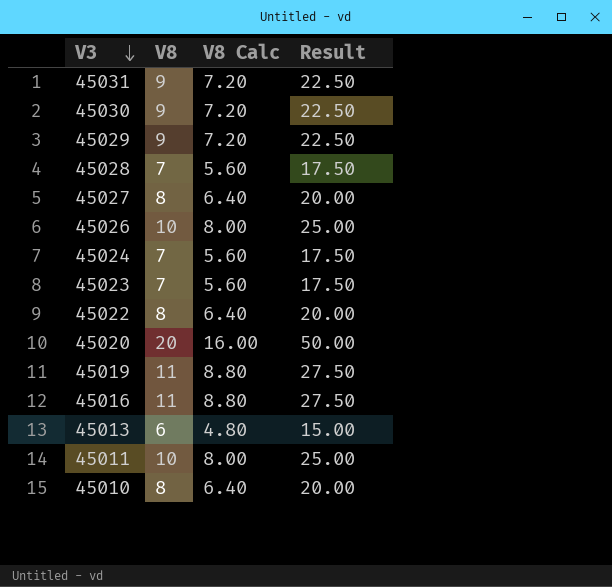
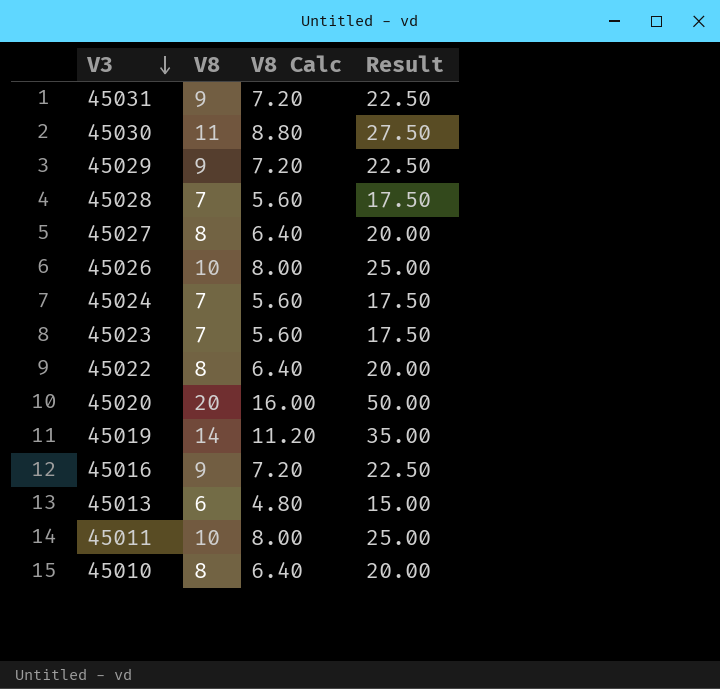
45030 | V8: 9 -> 11
45030 | V8 Calc: 7.20 -> 8.80
45030 | Result: 22.50 -> 27.50
45019 | V8: 11 -> 14
45019 | V8 Calc: 8.80 -> 11.20
45019 | Result: 27.50 -> 35.00
45016 | V8: 11 -> 9
45016 | V8 Calc: 8.80 -> 7.20
45016 | Result: 27.50 -> 22.50

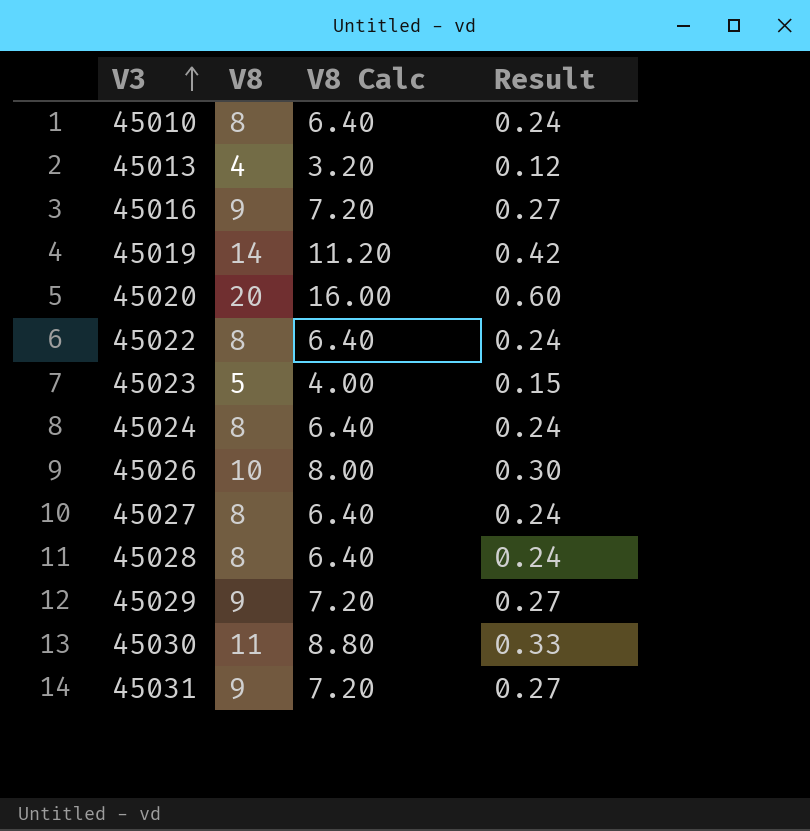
row order: V3 descending -> V3 ascending
column Result | formula: [V8] * 2.5 -> [V8] * 0.03
row 45011: 10 | 8.00 | 25.00 -> none
45013 | V8: 6 -> 4
45013 | V8 Calc: 4.80 -> 3.20
45023 | V8: 7 -> 5
45023 | V8 Calc: 5.60 -> 4.00
45024 | V8: 7 -> 8
45024 | V8 Calc: 5.60 -> 6.40
45028 | V8: 7 -> 8
45028 | V8 Calc: 5.60 -> 6.40

